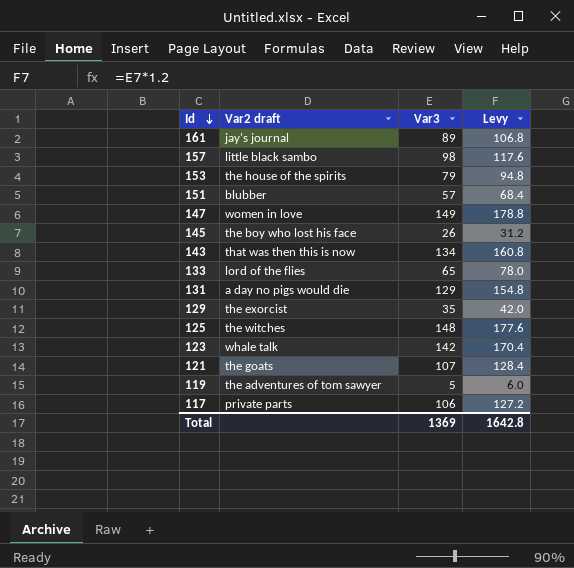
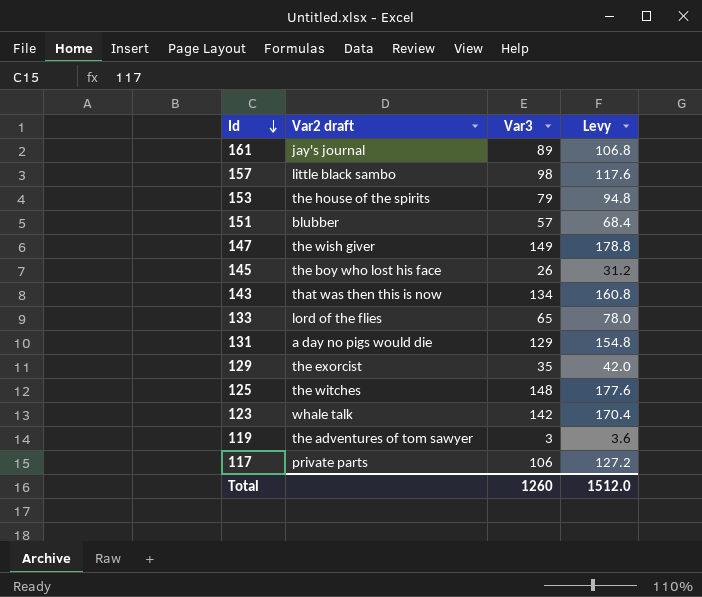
row 121: the goats | 107 | 128.4 -> none
147 | Var2 draft: women in love -> the wish giver
119 | Var3: 5 -> 3
119 | Levy: 6.0 -> 3.6
Total | Var3: 1369 -> 1260
Total | Levy: 1642.8 -> 1512.0

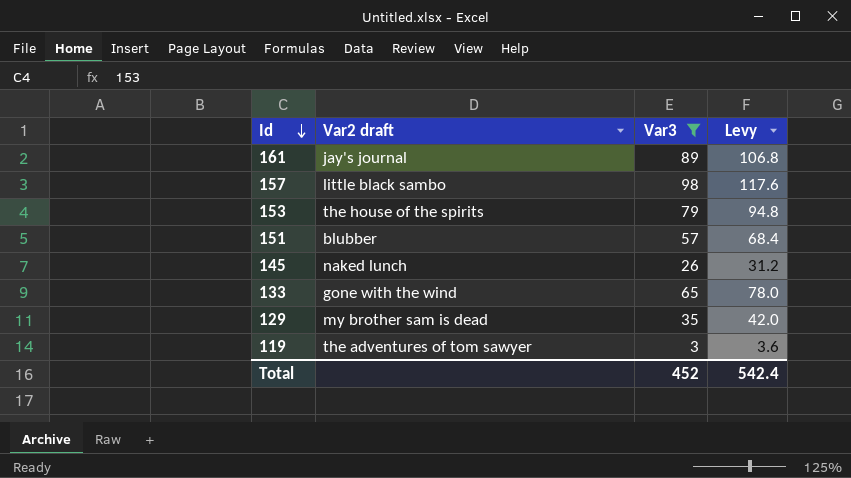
filter: none -> Var3 <= 98
145 | Var2 draft: the boy who lost his face -> naked lunch
133 | Var2 draft: lord of the flies -> gone with the wind
129 | Var2 draft: the exorcist -> my brother sam is dead
Total | Var3: 1260 -> 452
Total | Levy: 1512.0 -> 542.4

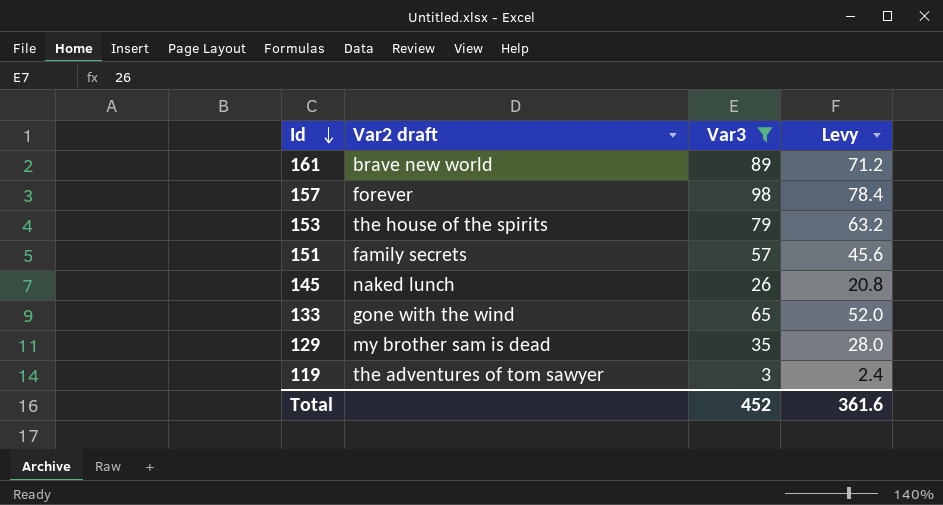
column Levy | formula: [Var3] * 1.2 -> [Var3] * 0.8
161 | Var2 draft: jay's journal -> brave new world
157 | Var2 draft: little black sambo -> forever
151 | Var2 draft: blubber -> family secrets
Total | Levy: 542.4 -> 361.6

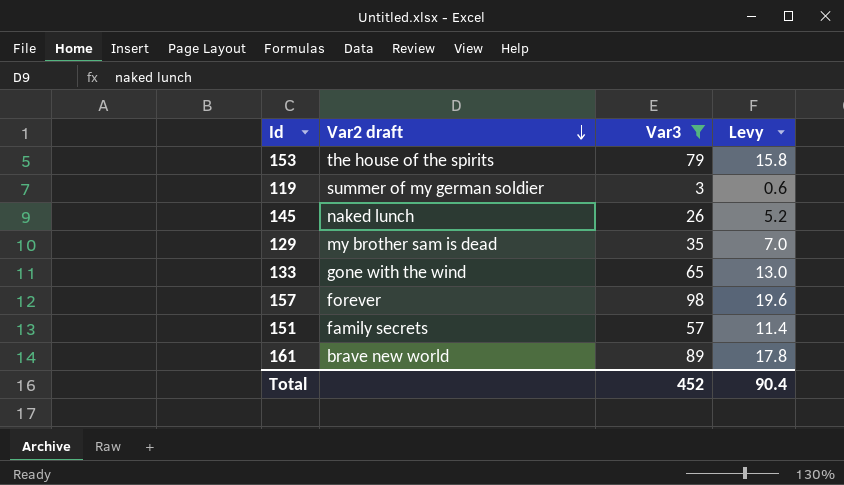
row order: Id descending -> Var2 draft descending
column Levy | formula: [Var3] * 0.8 -> [Var3] * 0.2
119 | Var2 draft: the adventures of tom sawyer -> summer of my german soldier
Total | Levy: 361.6 -> 90.4

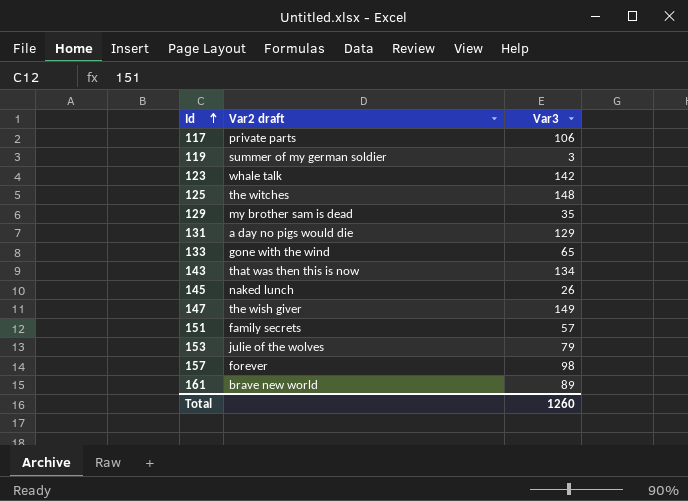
filter: Var3 <= 98 -> none
row order: Var2 draft descending -> Id ascending
column Levy | formula: [Var3] * 0.2 -> none
153 | Var2 draft: the house of the spirits -> julie of the wolves
Total | Var3: 452 -> 1260

